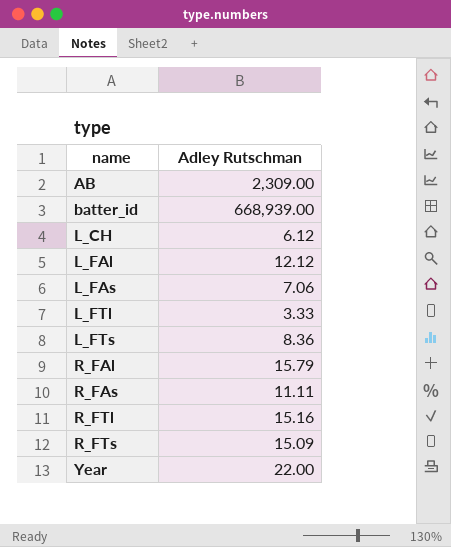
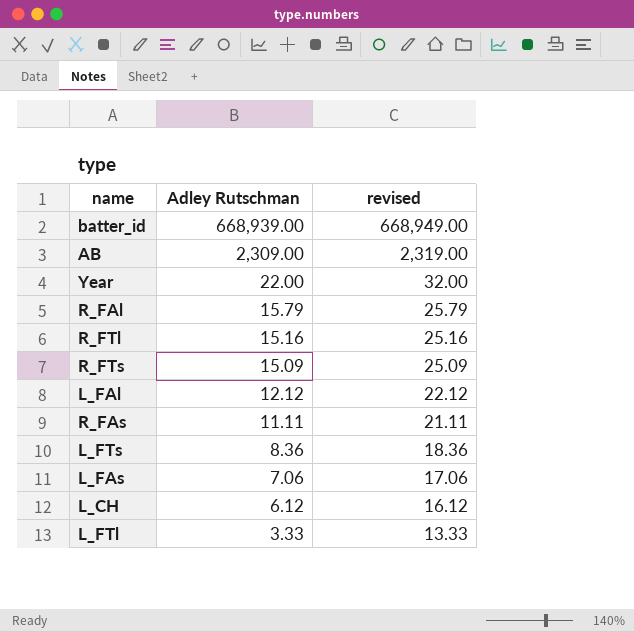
row order: name ascending -> Adley Rutschman descending
column revised | formula: none -> [Adley Rutschman] + 10

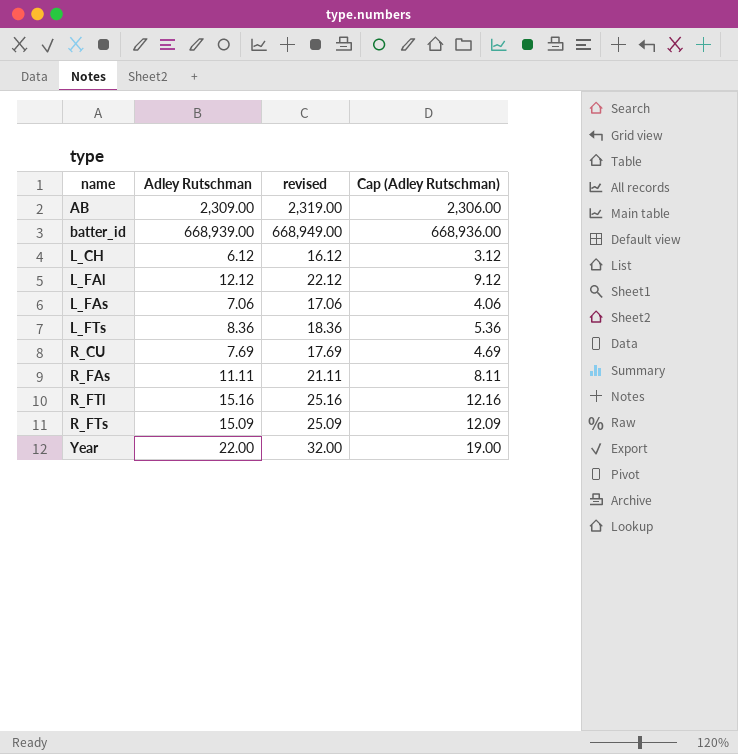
row order: Adley Rutschman descending -> name ascending
column Cap (Adley Rutschman) | formula: none -> [Adley Rutschman] - 3
row R_FAl: 15.79 | 25.79 -> none
row L_FTl: 3.33 | 13.33 -> none
row R_CU: none -> 7.69 | 17.69 | 4.69

